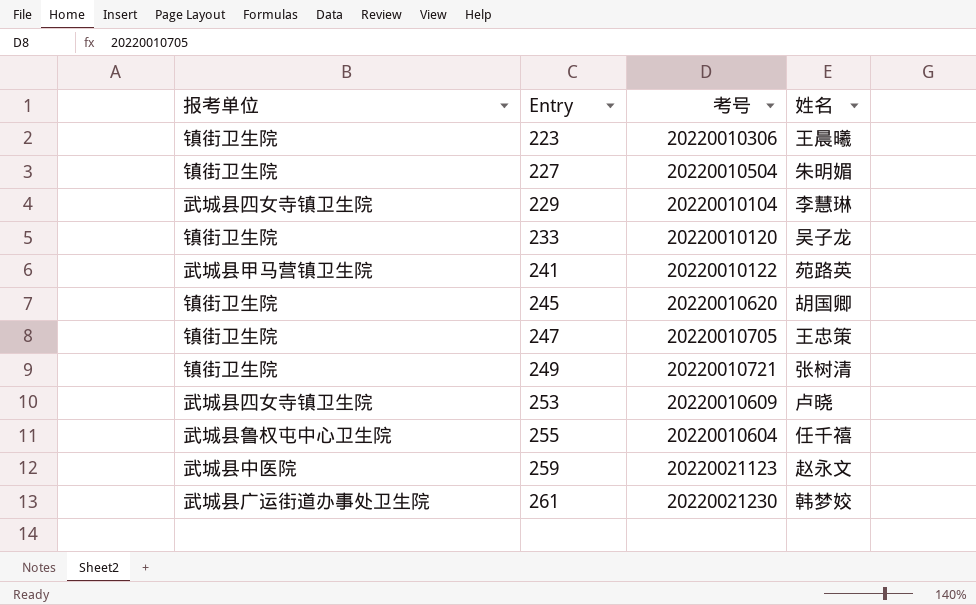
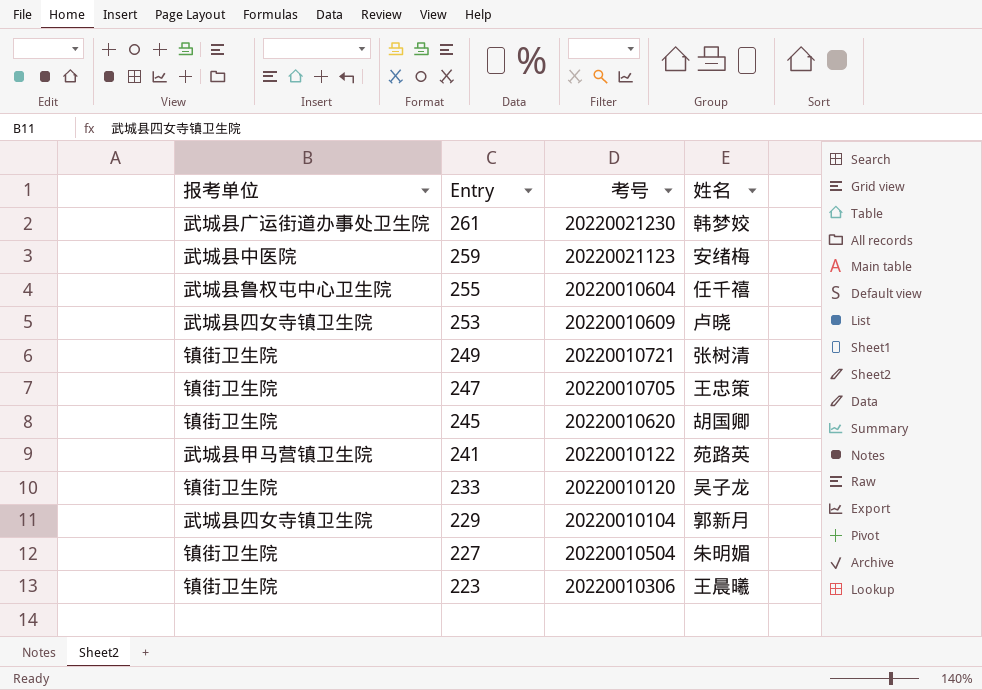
row order: Entry ascending -> Entry descending
259 | 姓名: 赵永文 -> 安绪梅
229 | 姓名: 李慧琳 -> 郭新月

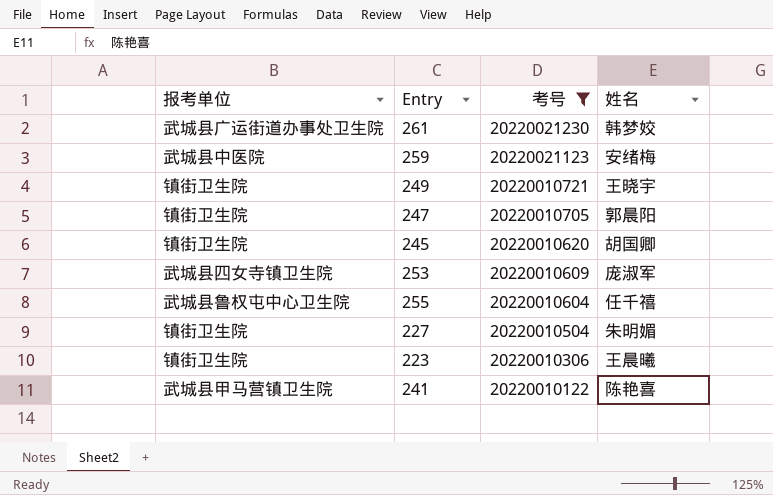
filter: none -> 考号 >= 20220010122
row order: Entry descending -> 考号 descending
249 | 姓名: 张树清 -> 王晓宇
247 | 姓名: 王忠策 -> 郭晨阳
253 | 姓名: 卢晓 -> 庞淑军
241 | 姓名: 苑路英 -> 陈艳喜

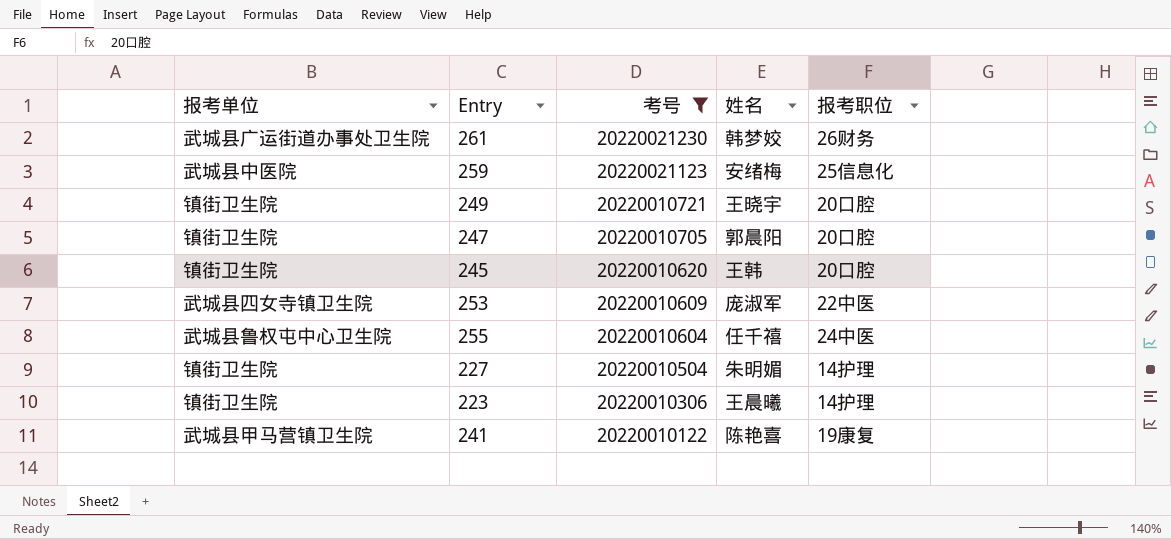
column 报考职位 | position: none -> 5
245 | 姓名: 胡国卿 -> 王韩

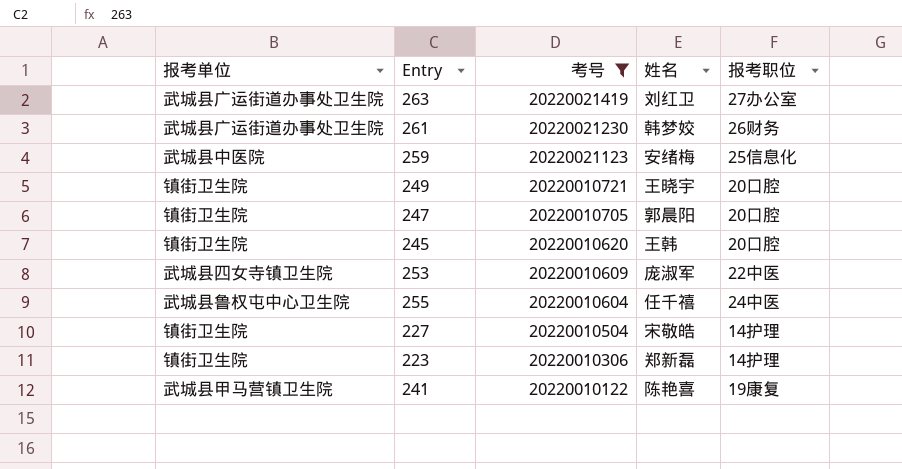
row 263: none -> 武城县广运街道办事处卫生院 | 20220021419 | 刘红卫 | 27办公室
227 | 姓名: 朱明媚 -> 宋敬皓
223 | 姓名: 王晨曦 -> 郑新磊

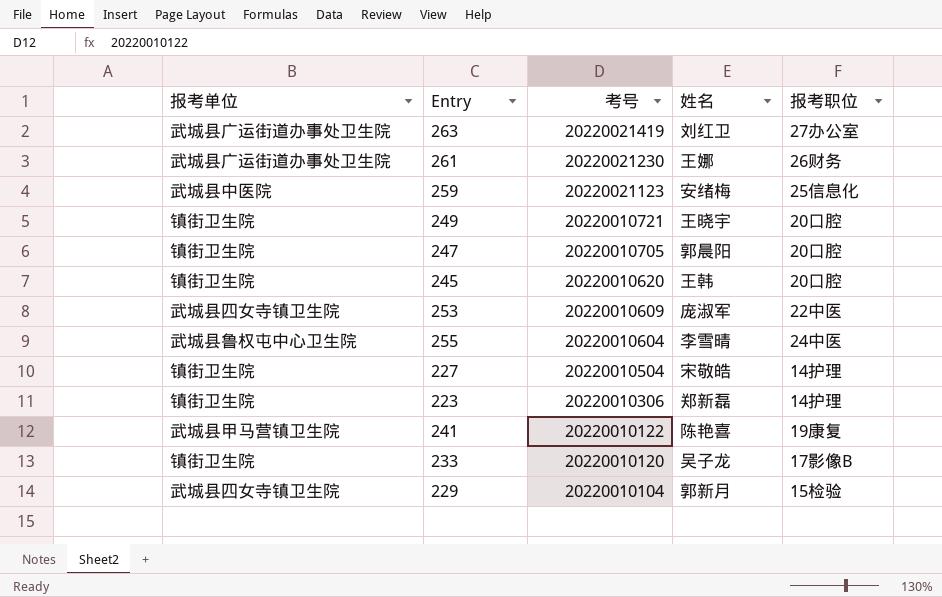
filter: 考号 >= 20220010122 -> none
261 | 姓名: 韩梦姣 -> 王娜
255 | 姓名: 任千禧 -> 李雪晴

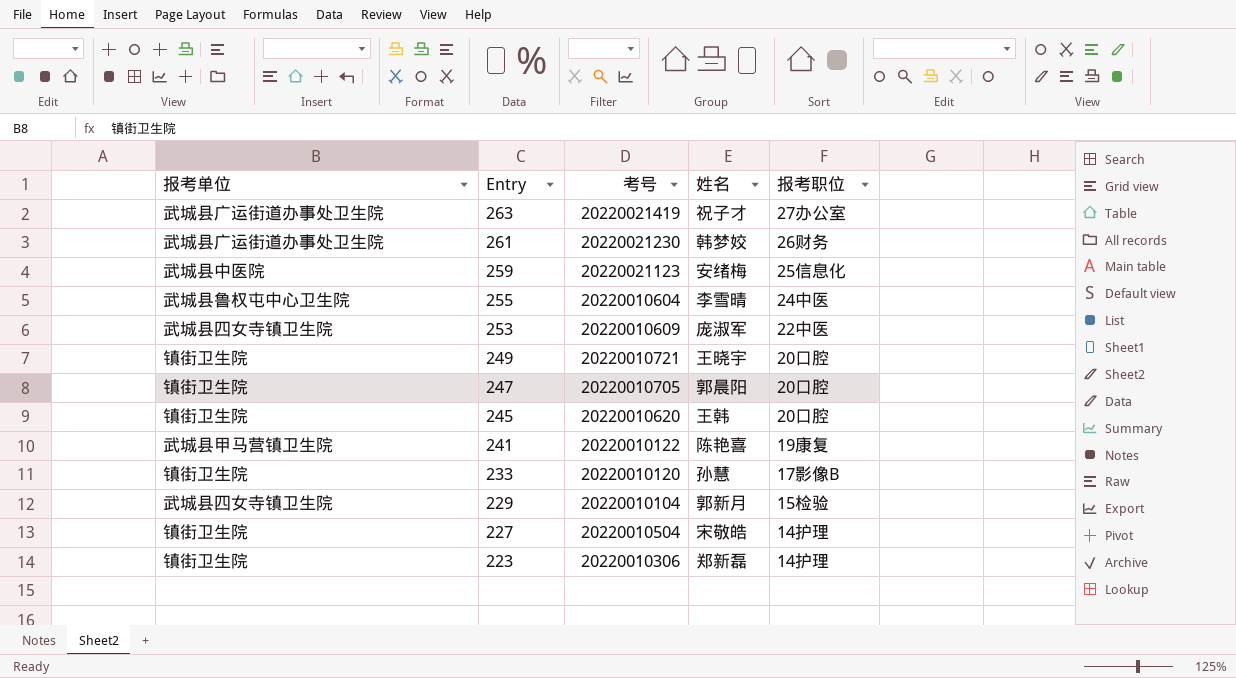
row order: 考号 descending -> Entry descending
263 | 姓名: 刘红卫 -> 祝子才
261 | 姓名: 王娜 -> 韩梦姣
233 | 姓名: 吴子龙 -> 孙慧

